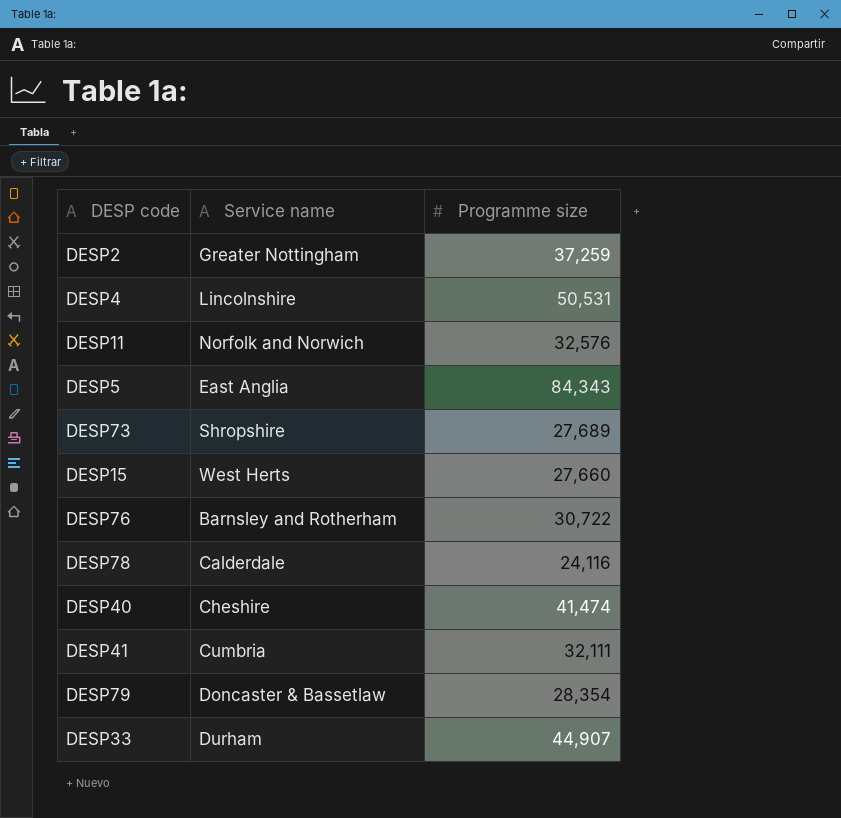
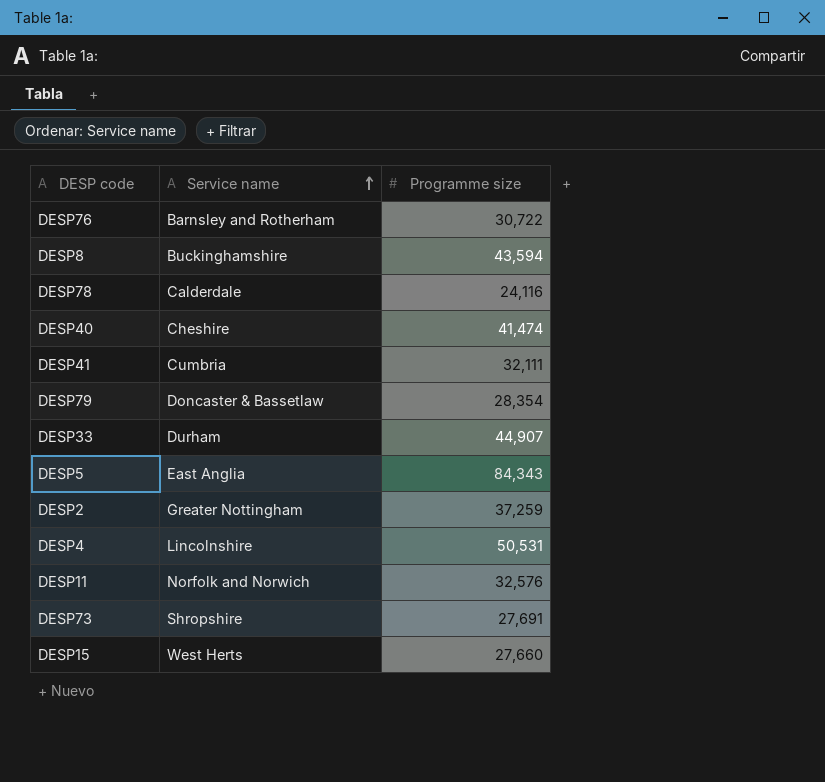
row order: none -> Service name ascending
row DESP8: none -> Buckinghamshire | 43,594
DESP73 | Programme size: 27,689 -> 27,691

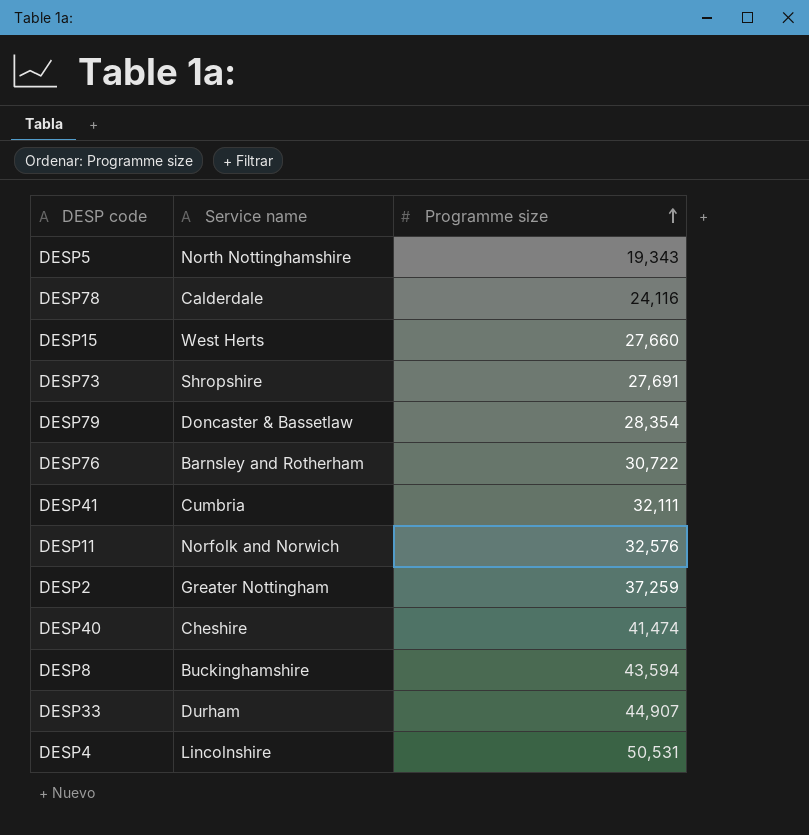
row order: Service name ascending -> Programme size ascending
DESP5 | Service name: East Anglia -> North Nottinghamshire
DESP5 | Programme size: 84,343 -> 19,343

